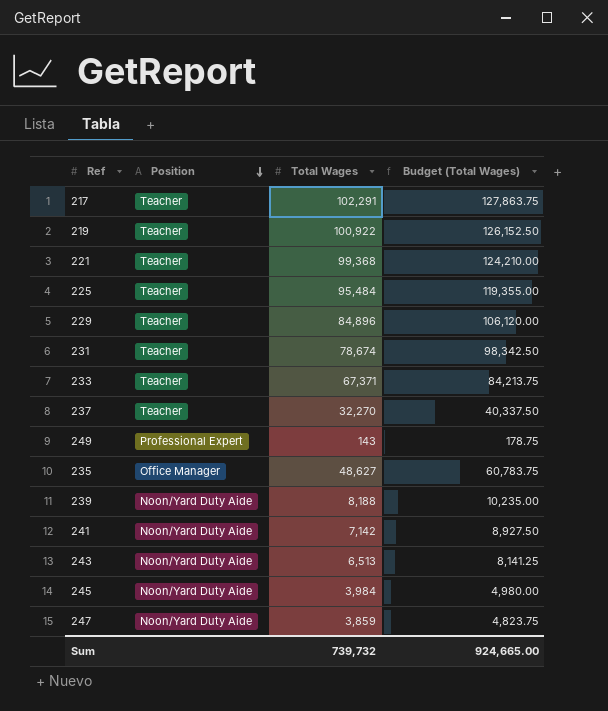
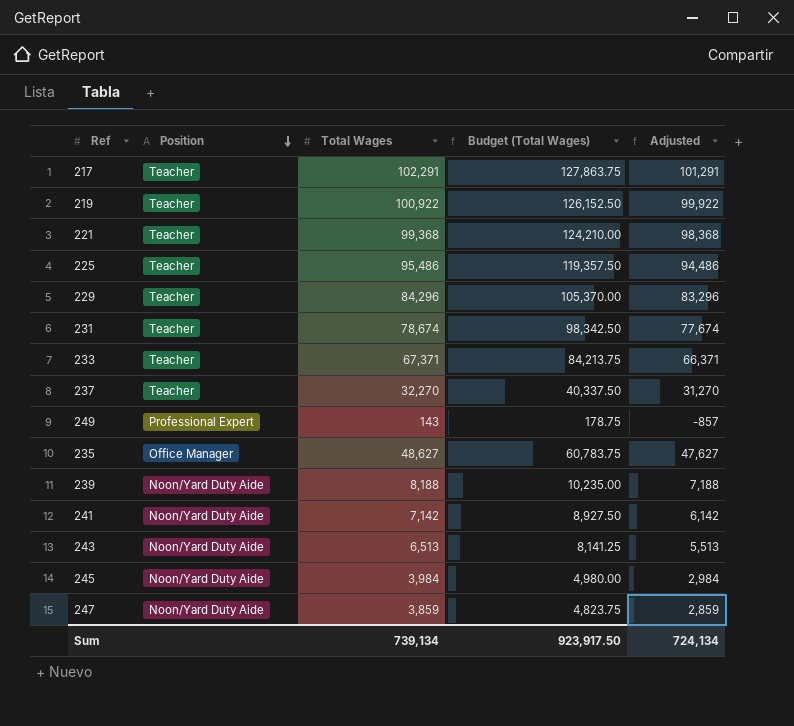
column Adjusted | formula: none -> [Total Wages] - 1000
225 | Total Wages: 95,484 -> 95,486
225 | Budget (Total Wages): 119,355.00 -> 119,357.50
229 | Total Wages: 84,896 -> 84,296
229 | Budget (Total Wages): 106,120.00 -> 105,370.00
Sum | Total Wages: 739,732 -> 739,134
Sum | Budget (Total Wages): 924,665.00 -> 923,917.50

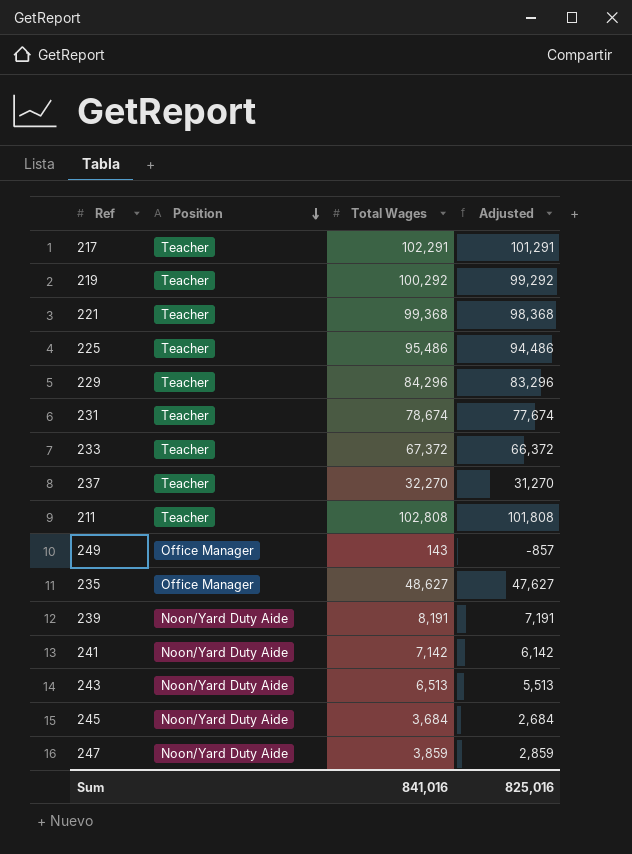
column Budget (Total Wages) | formula: [Total Wages] * 1.25 -> none
219 | Total Wages: 100,922 -> 100,292
219 | Adjusted: 99,922 -> 99,292
233 | Total Wages: 67,371 -> 67,372
233 | Adjusted: 66,371 -> 66,372
row 211: none -> Teacher | 102,808 | 101,808
249 | Position: Professional Expert -> Office Manager
239 | Total Wages: 8,188 -> 8,191
239 | Adjusted: 7,188 -> 7,191
245 | Total Wages: 3,984 -> 3,684
245 | Adjusted: 2,984 -> 2,684
Sum | Total Wages: 739,134 -> 841,016
Sum | Adjusted: 724,134 -> 825,016

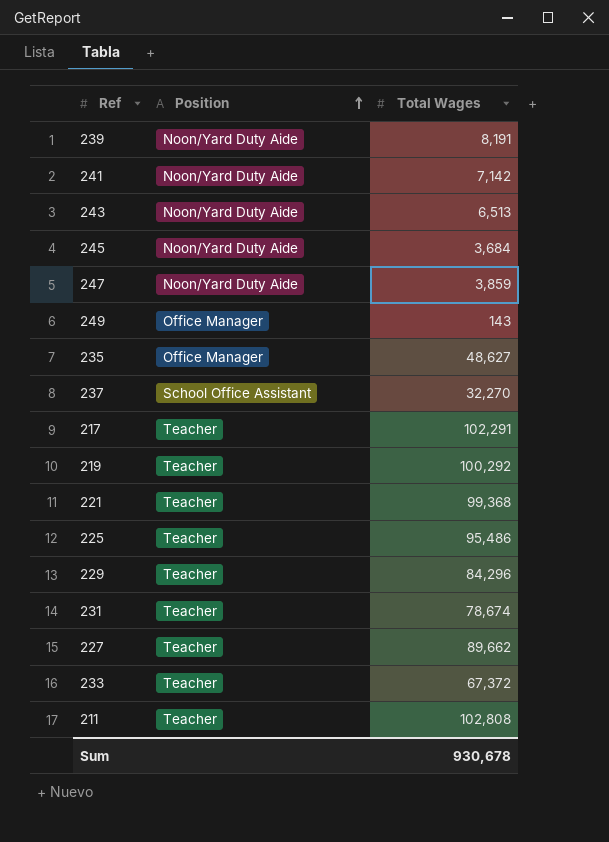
row order: Position descending -> Position ascending
column Adjusted | formula: [Total Wages] - 1000 -> none
237 | Position: Teacher -> School Office Assistant
row 227: none -> Teacher | 89,662
Sum | Total Wages: 841,016 -> 930,678

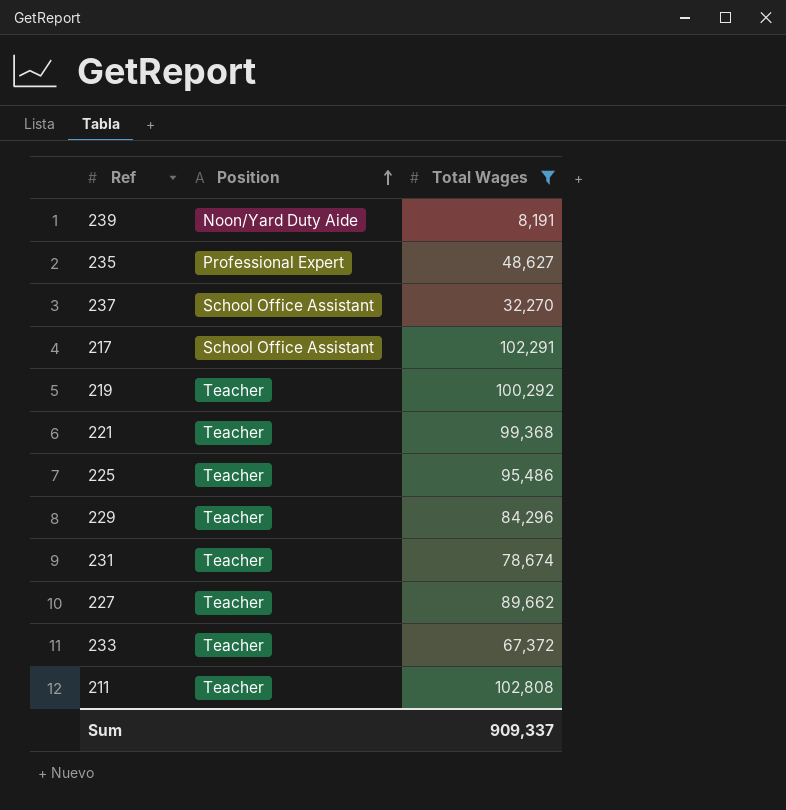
filter: none -> Total Wages >= 8,191
235 | Position: Office Manager -> Professional Expert
217 | Position: Teacher -> School Office Assistant
Sum | Total Wages: 930,678 -> 909,337

